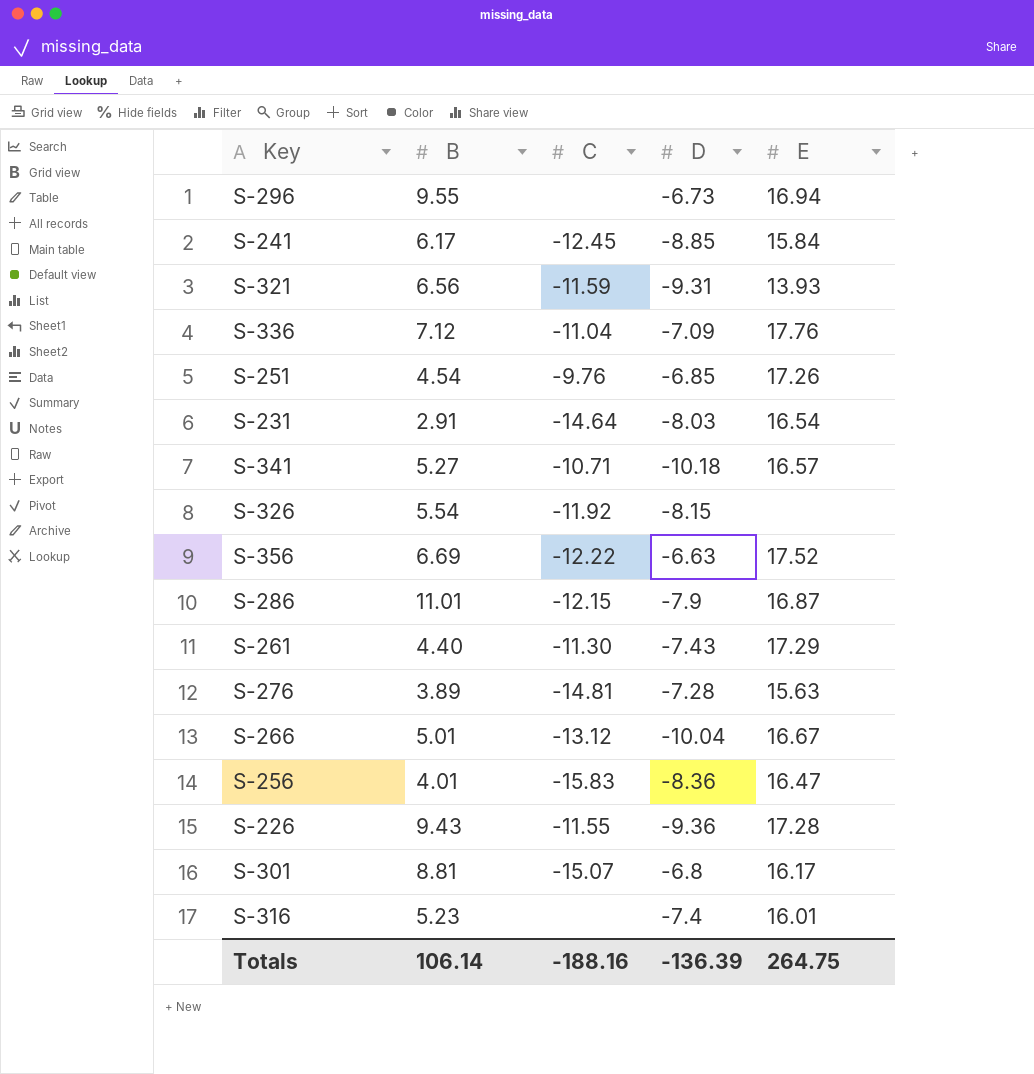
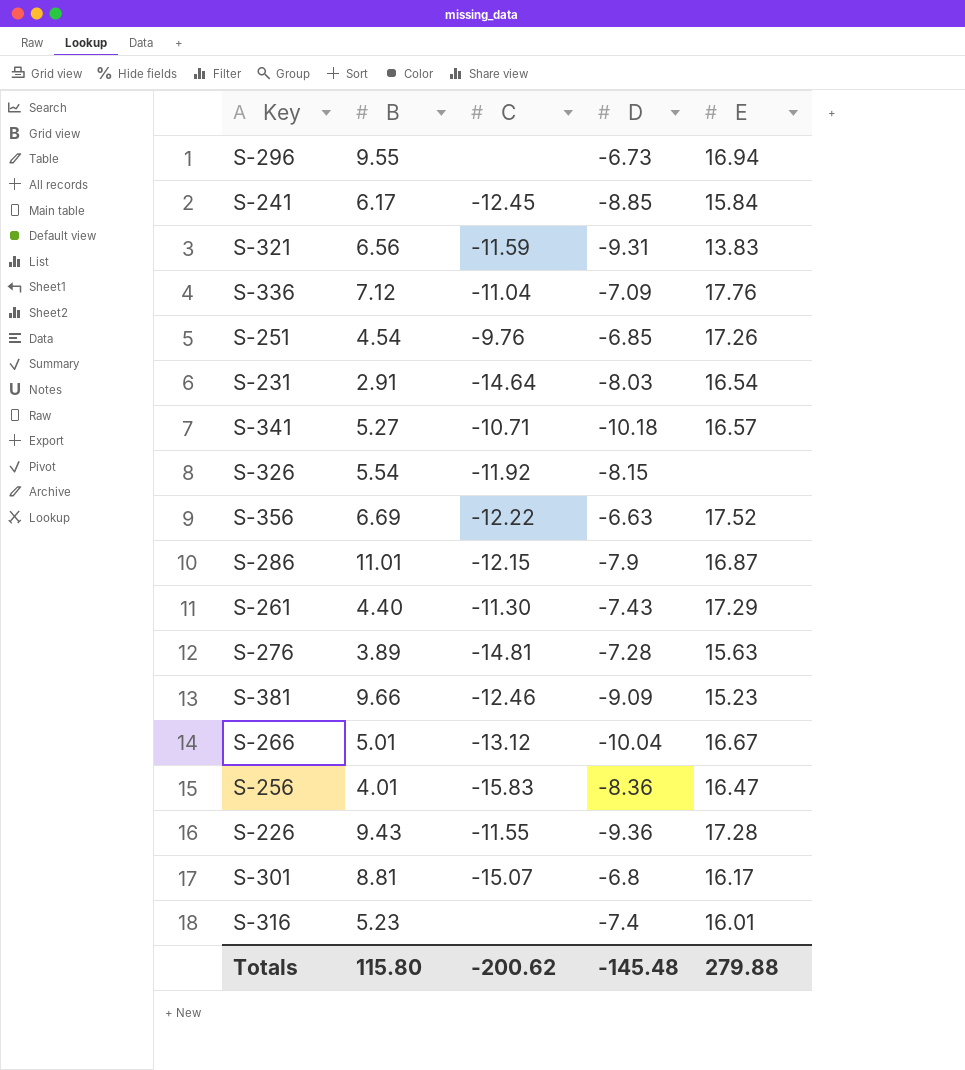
S-321 | E: 13.93 -> 13.83
row S-381: none -> 9.66 | -12.46 | -9.09 | 15.23
Totals | B: 106.14 -> 115.80
Totals | C: -188.16 -> -200.62
Totals | D: -136.39 -> -145.48
Totals | E: 264.75 -> 279.88

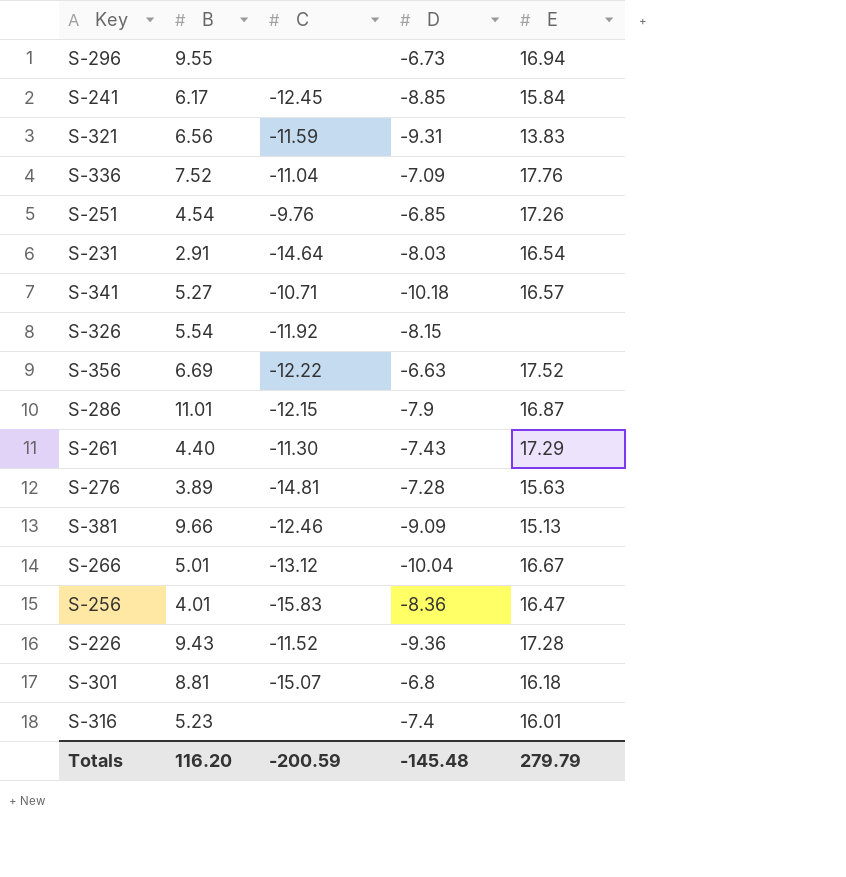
S-336 | B: 7.12 -> 7.52
S-381 | E: 15.23 -> 15.13
S-226 | C: -11.55 -> -11.52
S-301 | E: 16.17 -> 16.18
Totals | B: 115.80 -> 116.20
Totals | C: -200.62 -> -200.59
Totals | E: 279.88 -> 279.79

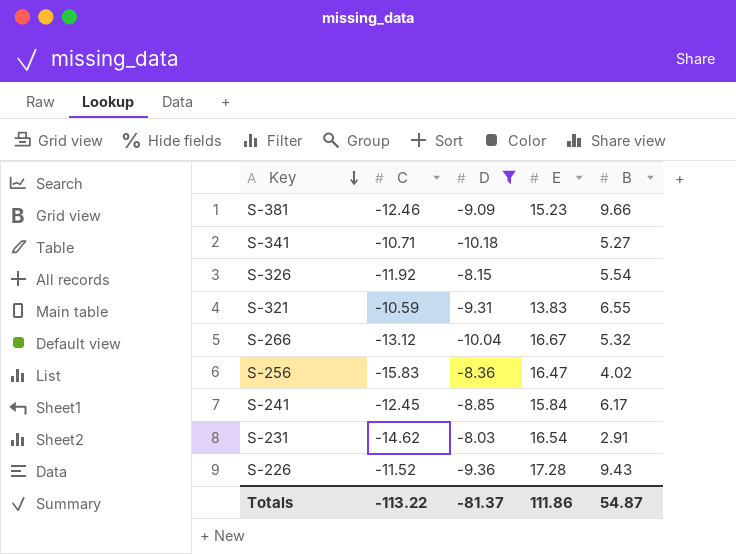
filter: none -> D <= -8.03
row order: none -> Key descending
column B | position: 2 -> 5
S-381 | E: 15.13 -> 15.23
S-341 | E: 16.57 -> none
S-321 | C: -11.59 -> -10.59
S-321 | B: 6.56 -> 6.55
S-266 | B: 5.01 -> 5.32
S-256 | B: 4.01 -> 4.02
S-231 | C: -14.64 -> -14.62
Totals | C: -200.59 -> -113.22
Totals | D: -145.48 -> -81.37
Totals | E: 279.79 -> 111.86
Totals | B: 116.20 -> 54.87

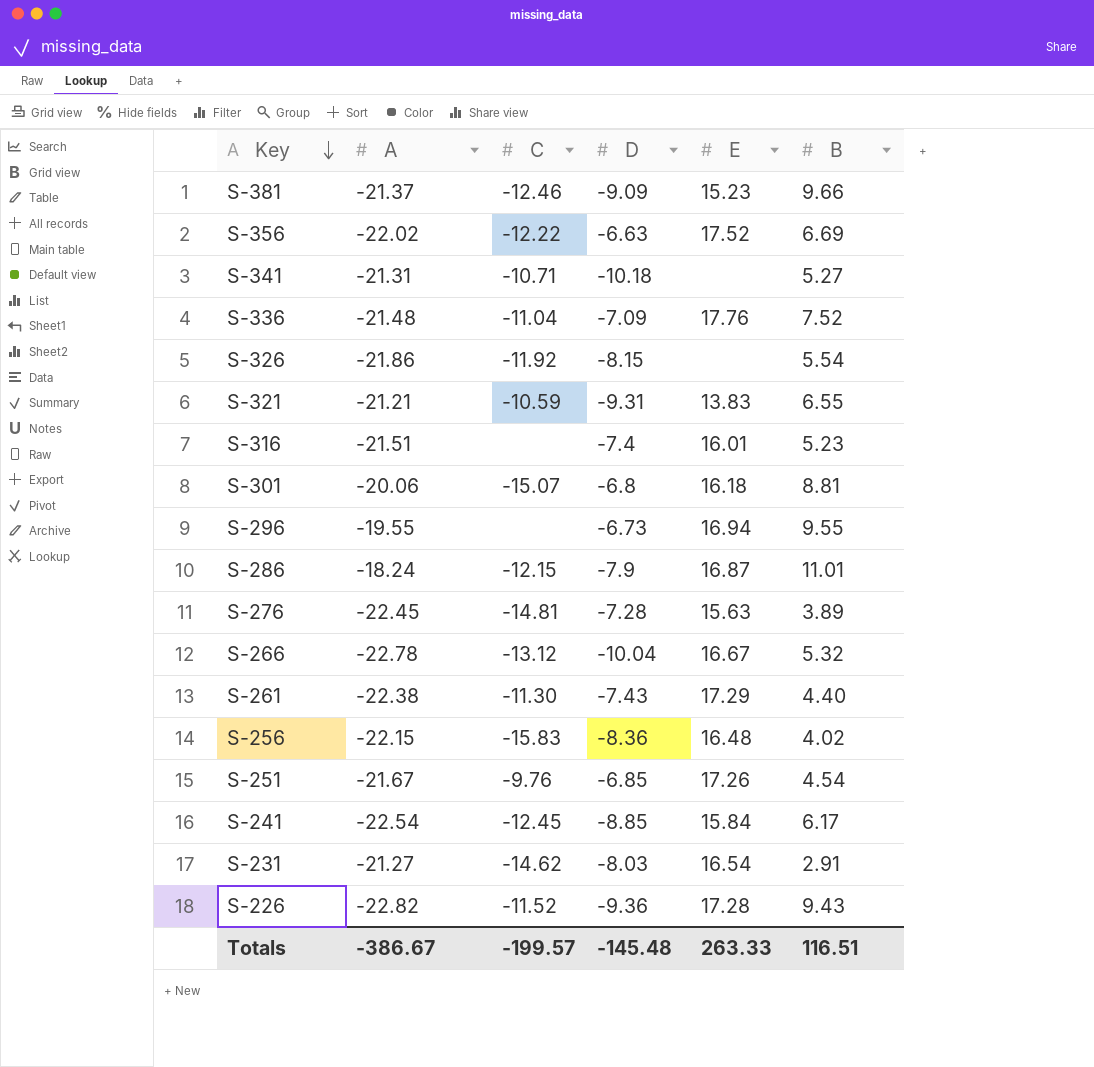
filter: D <= -8.03 -> none
column A | position: none -> 2
S-256 | E: 16.47 -> 16.48
Totals | C: -113.22 -> -199.57
Totals | D: -81.37 -> -145.48
Totals | E: 111.86 -> 263.33
Totals | B: 54.87 -> 116.51

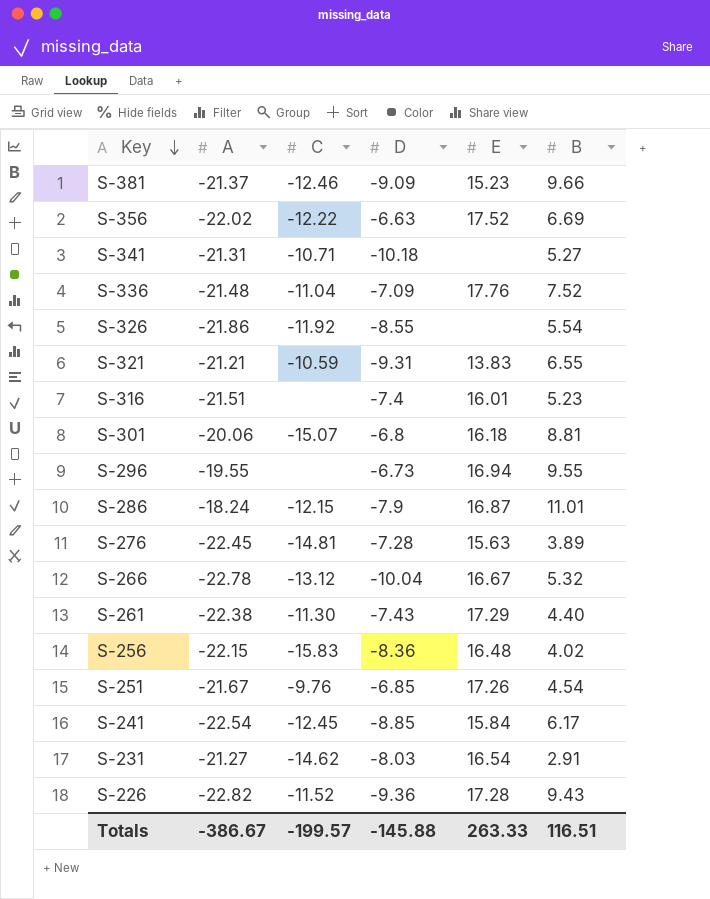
S-326 | D: -8.15 -> -8.55
Totals | D: -145.48 -> -145.88

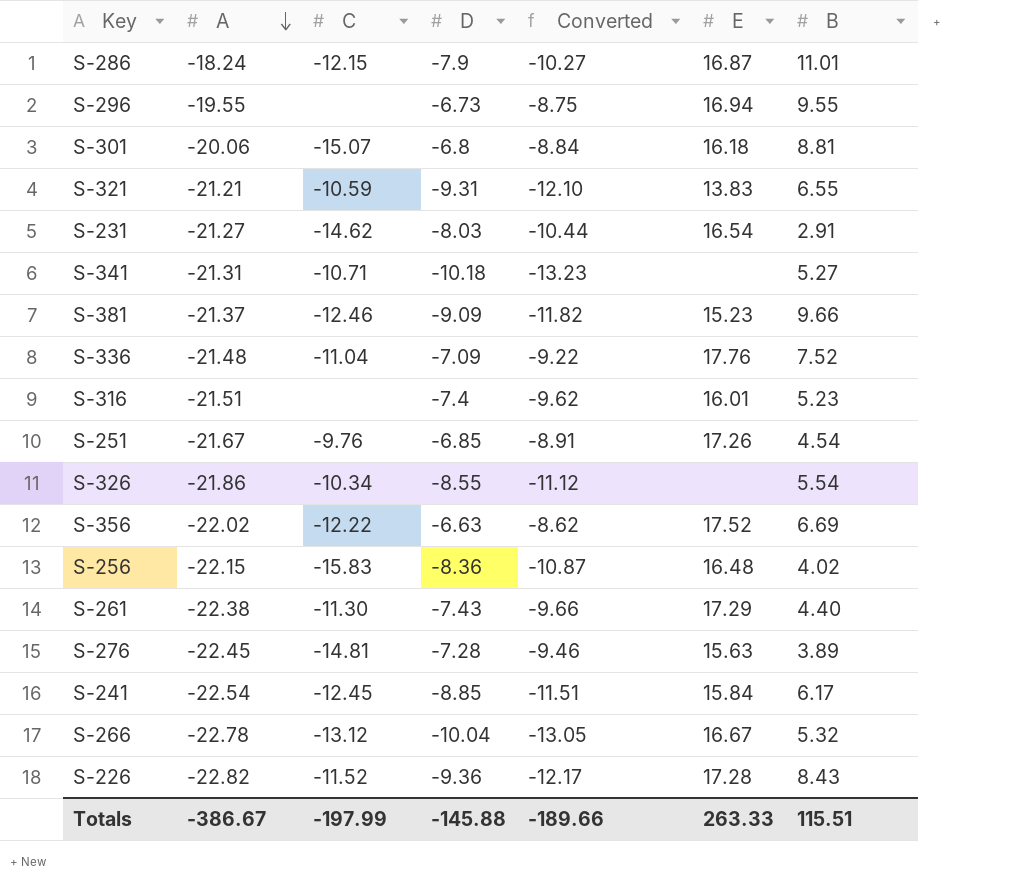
row order: Key descending -> A descending
column Converted | formula: none -> [D] * 1.3
S-326 | C: -11.92 -> -10.34
S-226 | B: 9.43 -> 8.43
Totals | C: -199.57 -> -197.99
Totals | B: 116.51 -> 115.51

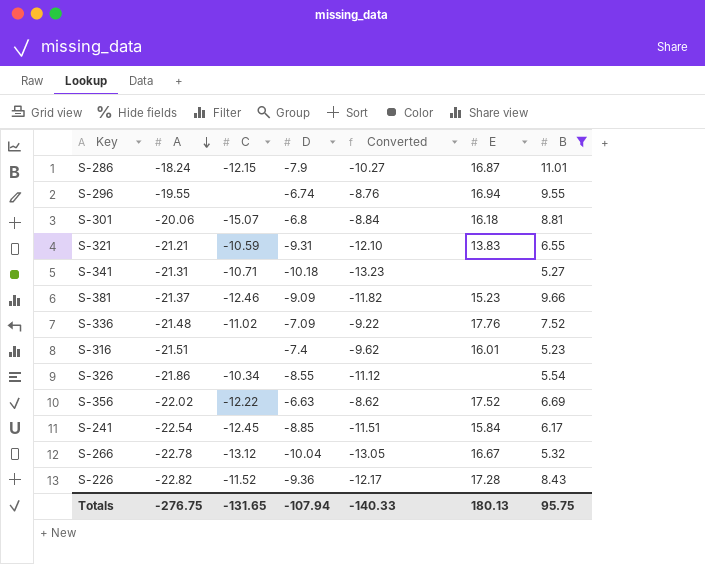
filter: none -> B >= 5.23
S-296 | D: -6.73 -> -6.74
S-296 | Converted: -8.75 -> -8.76
S-336 | C: -11.04 -> -11.02
Totals | A: -386.67 -> -276.75
Totals | C: -197.99 -> -131.65
Totals | D: -145.88 -> -107.94
Totals | Converted: -189.66 -> -140.33
Totals | E: 263.33 -> 180.13
Totals | B: 115.51 -> 95.75

